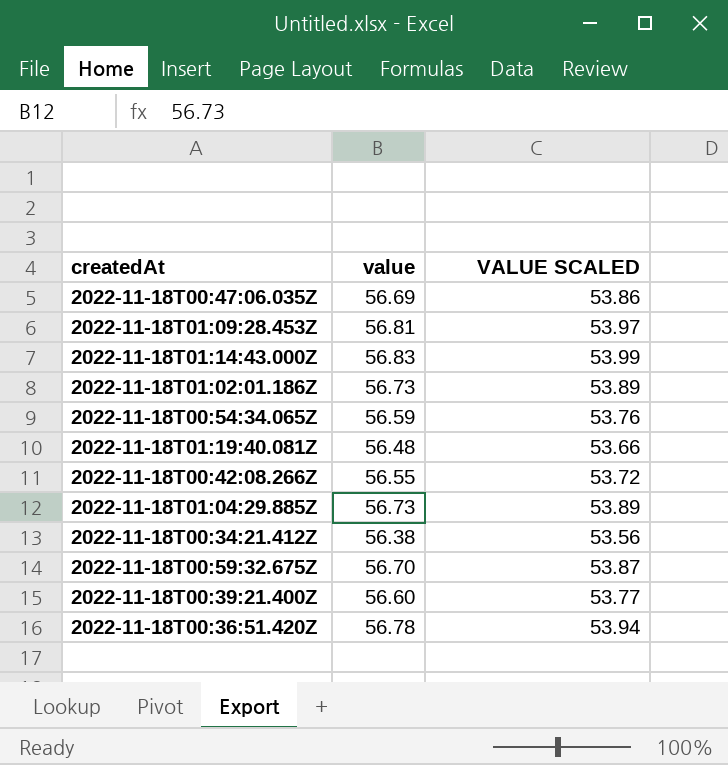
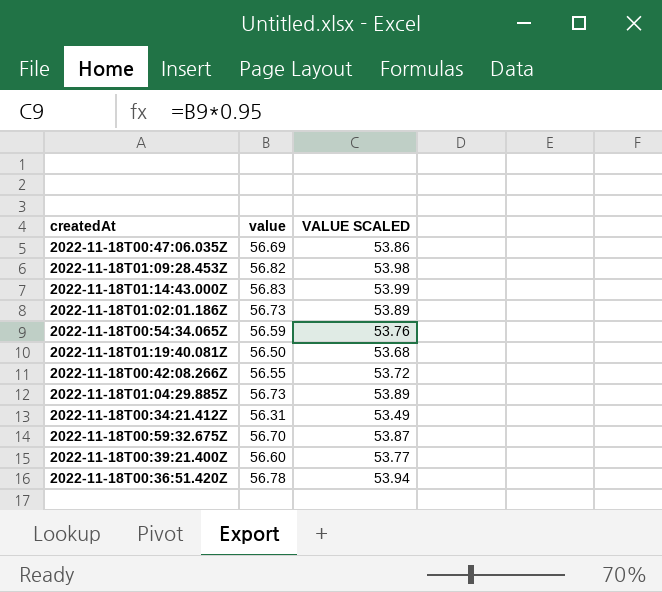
2022-11-18T01:09:28.453Z | value: 56.81 -> 56.82
2022-11-18T01:09:28.453Z | VALUE SCALED: 53.97 -> 53.98
2022-11-18T01:19:40.081Z | value: 56.48 -> 56.50
2022-11-18T01:19:40.081Z | VALUE SCALED: 53.66 -> 53.68
2022-11-18T00:34:21.412Z | value: 56.38 -> 56.31
2022-11-18T00:34:21.412Z | VALUE SCALED: 53.56 -> 53.49

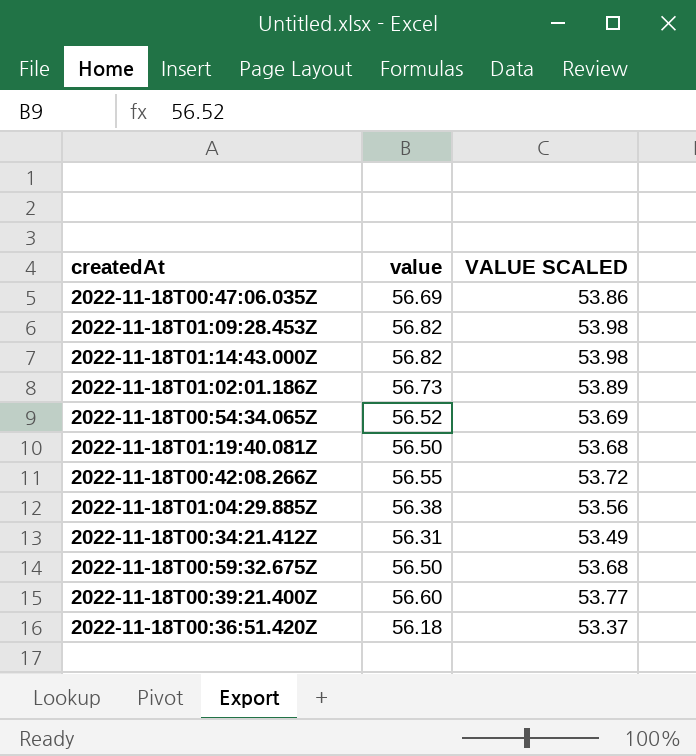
2022-11-18T01:14:43.000Z | value: 56.83 -> 56.82
2022-11-18T01:14:43.000Z | VALUE SCALED: 53.99 -> 53.98
2022-11-18T00:54:34.065Z | value: 56.59 -> 56.52
2022-11-18T00:54:34.065Z | VALUE SCALED: 53.76 -> 53.69
2022-11-18T01:04:29.885Z | value: 56.73 -> 56.38
2022-11-18T01:04:29.885Z | VALUE SCALED: 53.89 -> 53.56
2022-11-18T00:59:32.675Z | value: 56.70 -> 56.50
2022-11-18T00:59:32.675Z | VALUE SCALED: 53.87 -> 53.68
2022-11-18T00:36:51.420Z | value: 56.78 -> 56.18
2022-11-18T00:36:51.420Z | VALUE SCALED: 53.94 -> 53.37

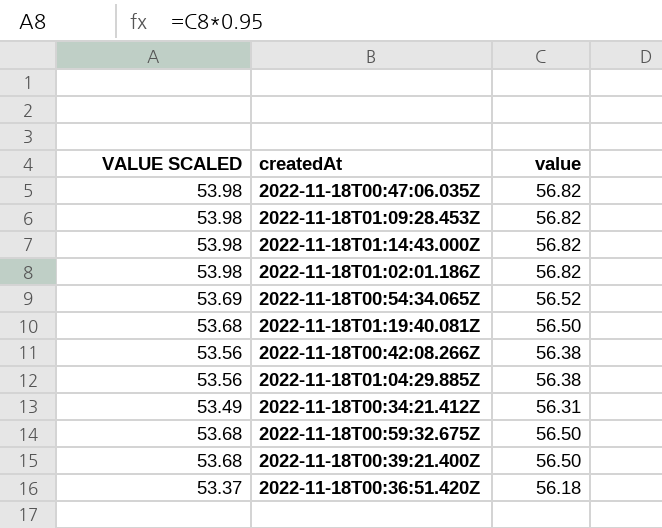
column VALUE SCALED | position: 3 -> 1
2022-11-18T00:47:06.035Z | VALUE SCALED: 53.86 -> 53.98
2022-11-18T00:47:06.035Z | value: 56.69 -> 56.82
2022-11-18T01:02:01.186Z | VALUE SCALED: 53.89 -> 53.98
2022-11-18T01:02:01.186Z | value: 56.73 -> 56.82
2022-11-18T00:42:08.266Z | VALUE SCALED: 53.72 -> 53.56
2022-11-18T00:42:08.266Z | value: 56.55 -> 56.38
2022-11-18T00:39:21.400Z | VALUE SCALED: 53.77 -> 53.68
2022-11-18T00:39:21.400Z | value: 56.60 -> 56.50

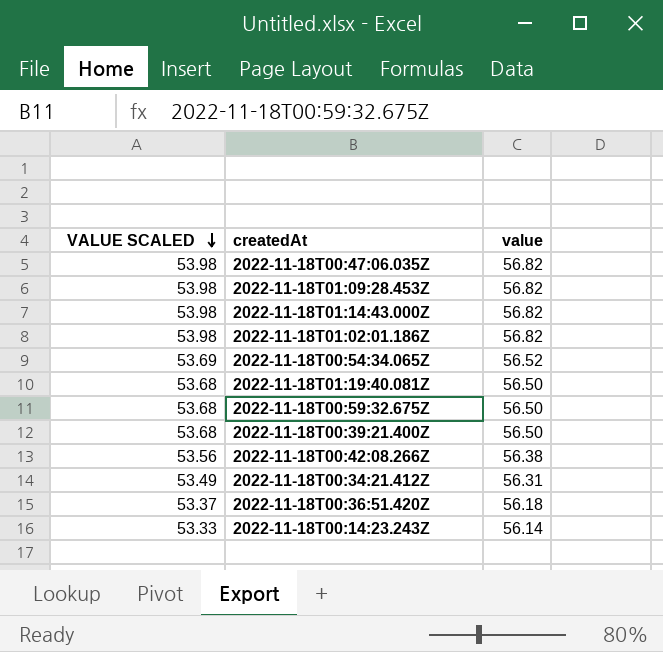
row order: none -> VALUE SCALED descending
row 2022-11-18T01:04:29.885Z: 53.56 | 56.38 -> none
row 2022-11-18T00:14:23.243Z: none -> 53.33 | 56.14

